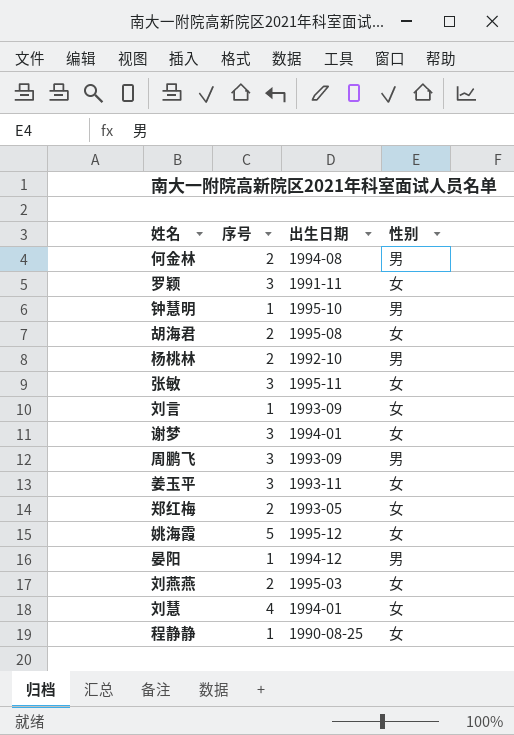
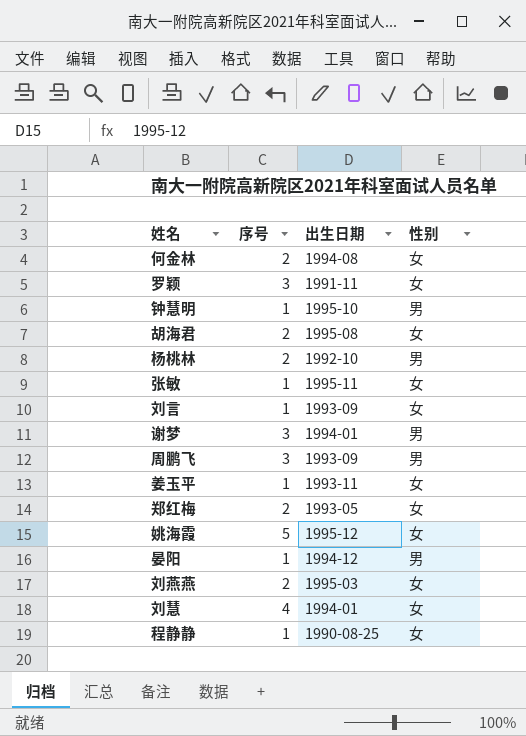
何金林 | 性别: 男 -> 女
张敏 | 序号: 3 -> 1
谢梦 | 性别: 女 -> 男
姜玉平 | 序号: 3 -> 1

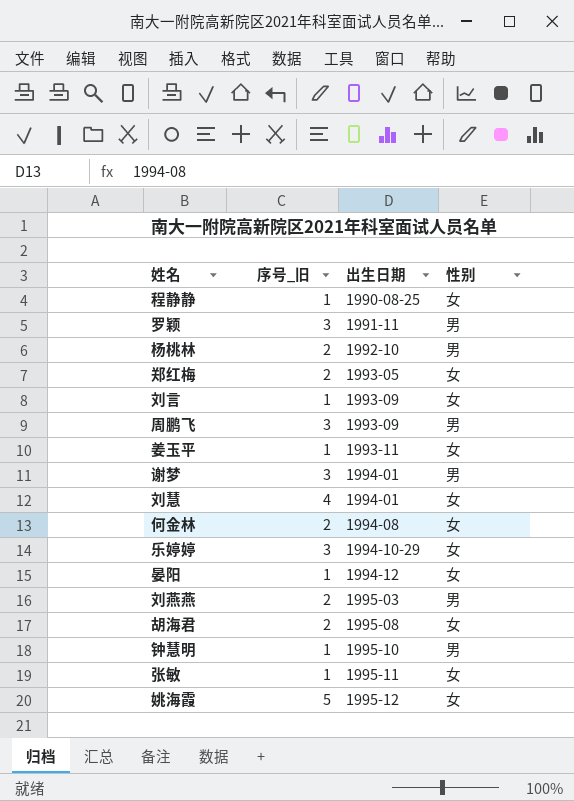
row order: none -> 出生日期 ascending
column name: 序号 -> 序号_旧
罗颖 | 性别: 女 -> 男
row 乐婷婷: none -> 3 | 1994-10-29 | 女
晏阳 | 性别: 男 -> 女
刘燕燕 | 性别: 女 -> 男

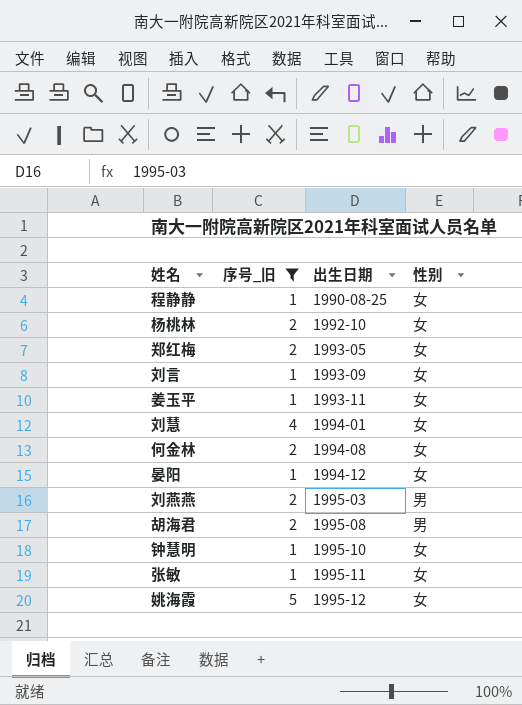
filter: none -> 序号_旧 != 3
杨桃林 | 性别: 男 -> 女
胡海君 | 性别: 女 -> 男
钟慧明 | 性别: 男 -> 女

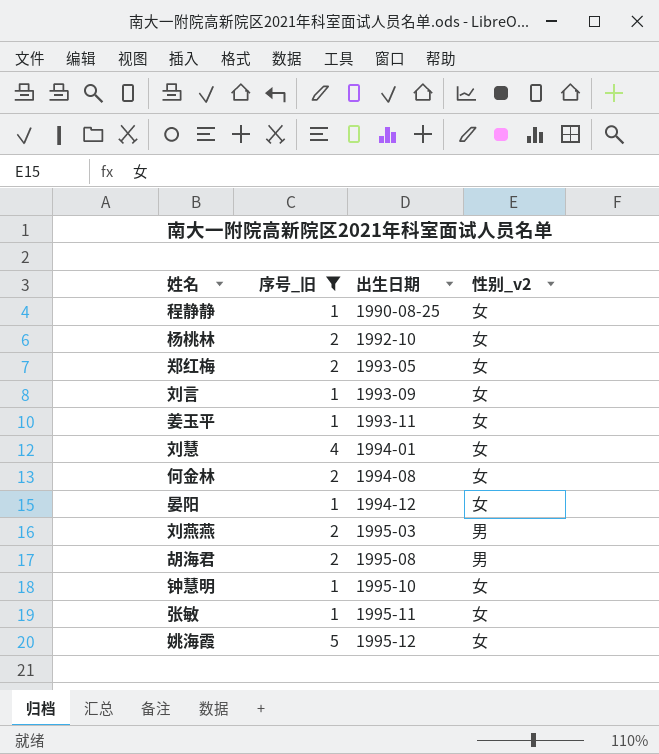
column name: 性别 -> 性别_v2

